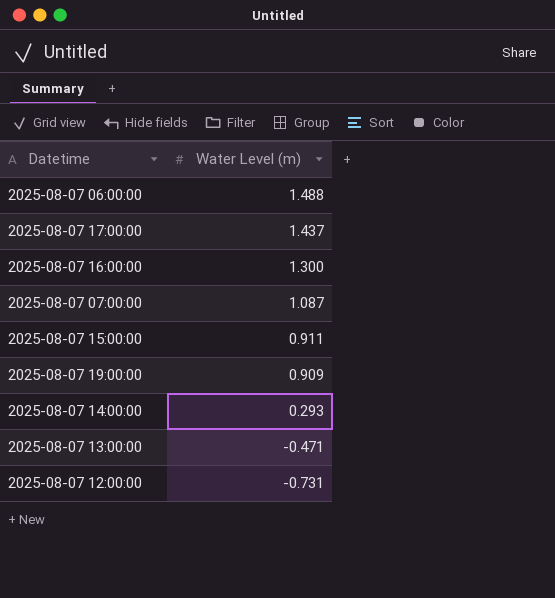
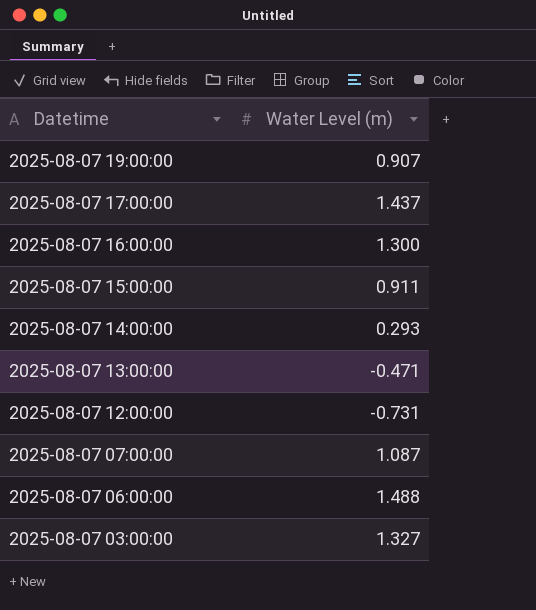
row order: Water Level (m) descending -> Datetime descending
2025-08-07 19:00:00 | Water Level (m): 0.909 -> 0.907
row 2025-08-07 03:00:00: none -> 1.327

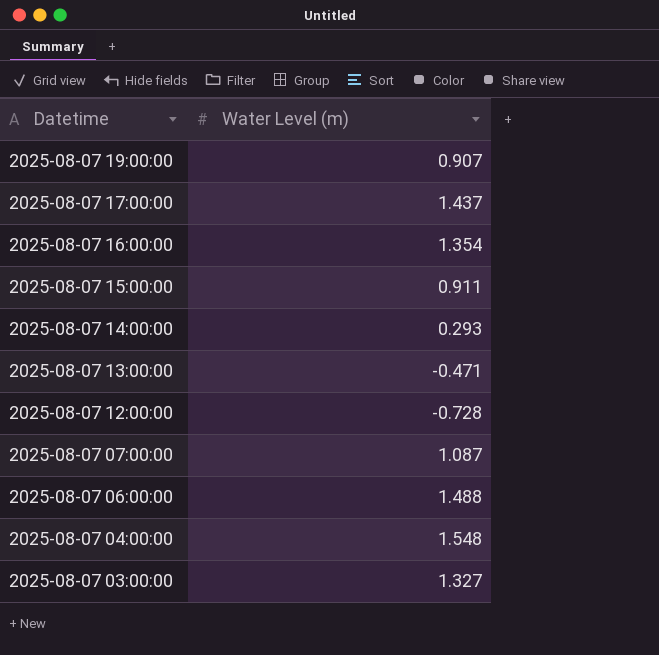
2025-08-07 16:00:00 | Water Level (m): 1.300 -> 1.354
2025-08-07 12:00:00 | Water Level (m): -0.731 -> -0.728
row 2025-08-07 04:00:00: none -> 1.548

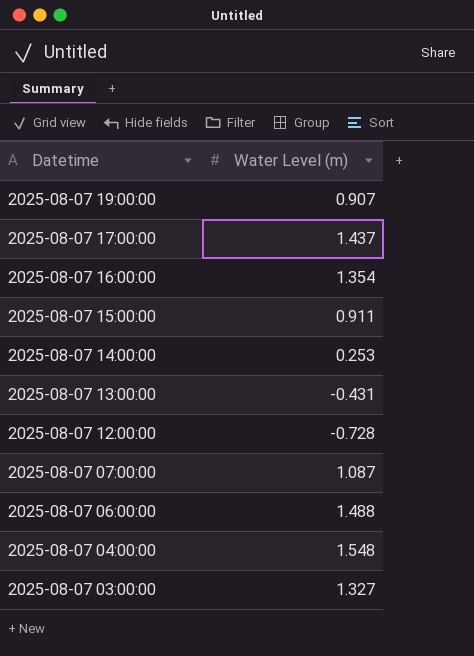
2025-08-07 14:00:00 | Water Level (m): 0.293 -> 0.253
2025-08-07 13:00:00 | Water Level (m): -0.471 -> -0.431

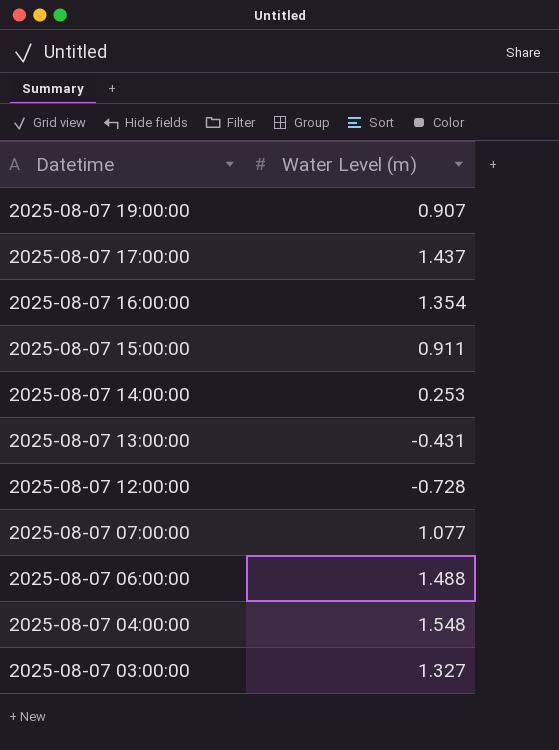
2025-08-07 07:00:00 | Water Level (m): 1.087 -> 1.077

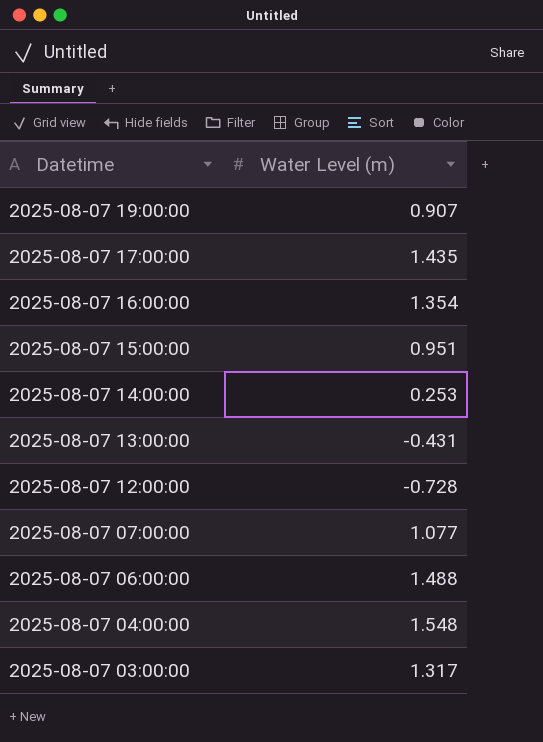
2025-08-07 17:00:00 | Water Level (m): 1.437 -> 1.435
2025-08-07 15:00:00 | Water Level (m): 0.911 -> 0.951
2025-08-07 03:00:00 | Water Level (m): 1.327 -> 1.317

